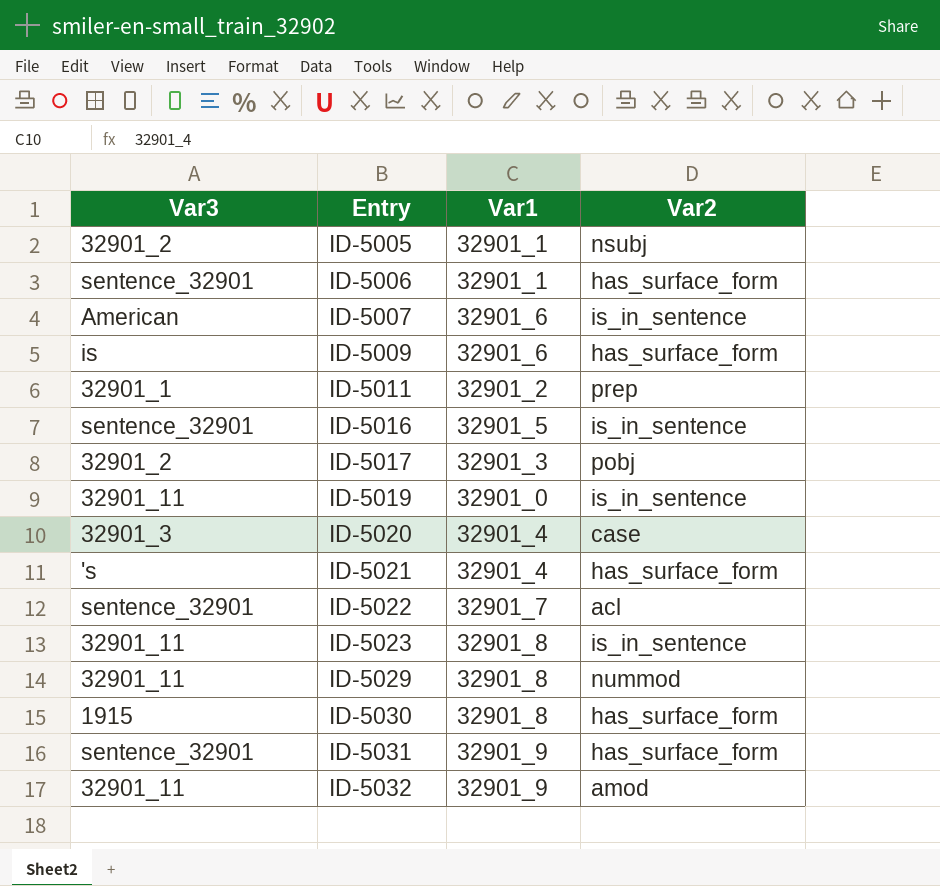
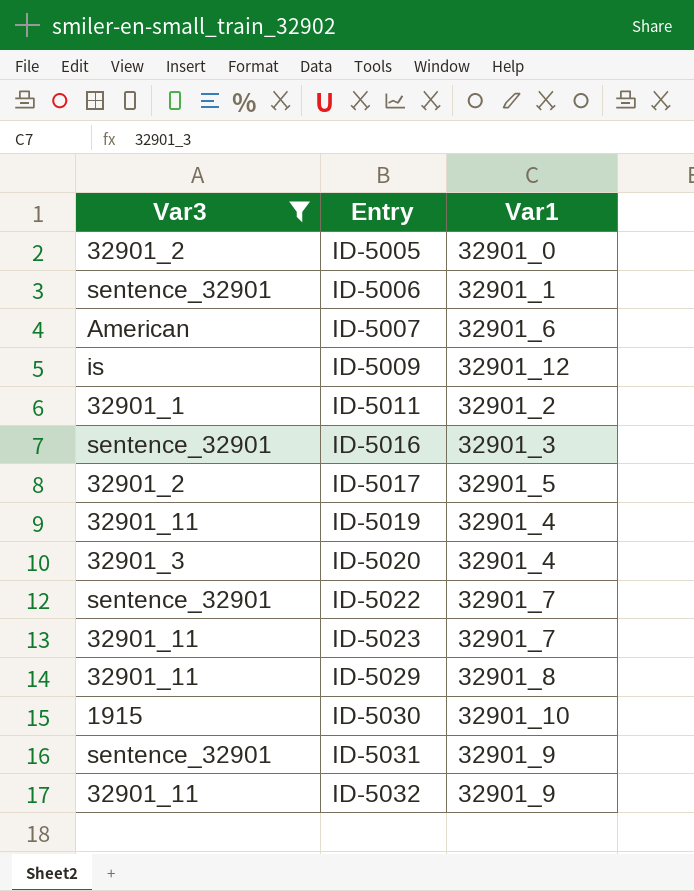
filter: none -> Var3 != 's
column Var2 | position: 4 -> none
ID-5005 | Var1: 32901_1 -> 32901_0
ID-5009 | Var1: 32901_6 -> 32901_12
ID-5016 | Var1: 32901_5 -> 32901_3
ID-5017 | Var1: 32901_3 -> 32901_5
ID-5019 | Var1: 32901_0 -> 32901_4
ID-5023 | Var1: 32901_8 -> 32901_7
ID-5030 | Var1: 32901_8 -> 32901_10

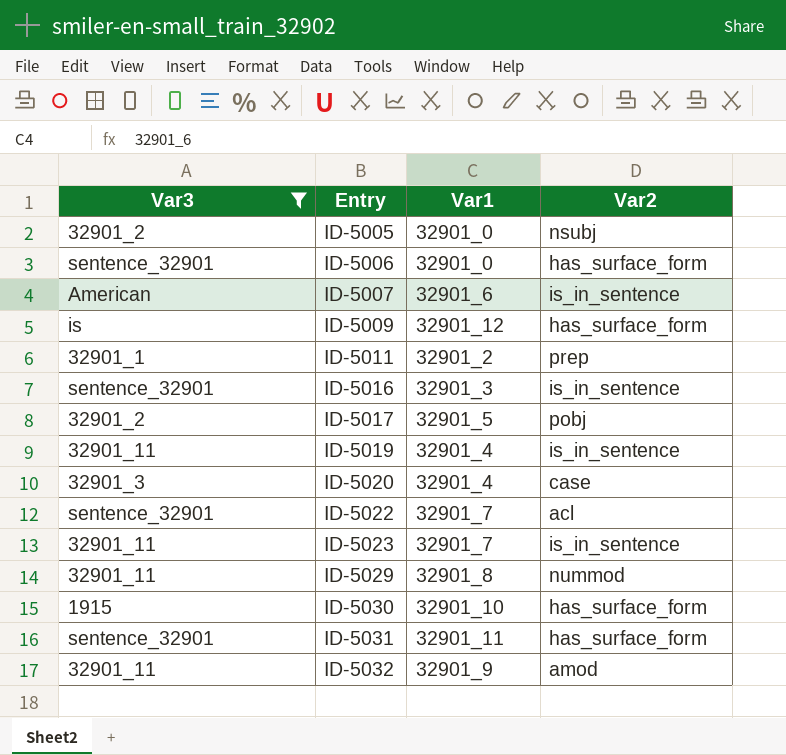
column Var2 | position: none -> 4
ID-5006 | Var1: 32901_1 -> 32901_0
ID-5031 | Var1: 32901_9 -> 32901_11

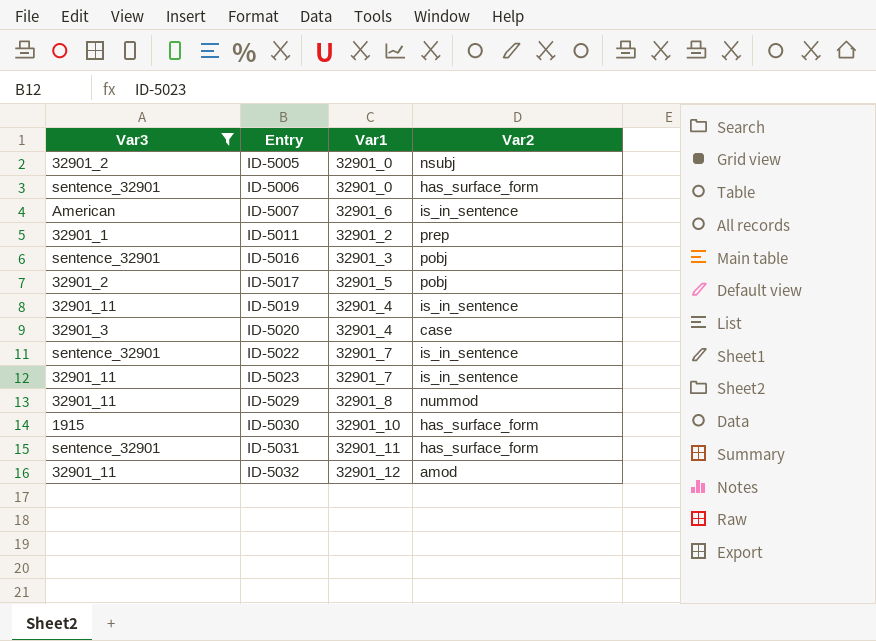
row ID-5009: is | 32901_12 | has_surface_form -> none
ID-5016 | Var2: is_in_sentence -> pobj
ID-5022 | Var2: acl -> is_in_sentence
ID-5032 | Var1: 32901_9 -> 32901_12

